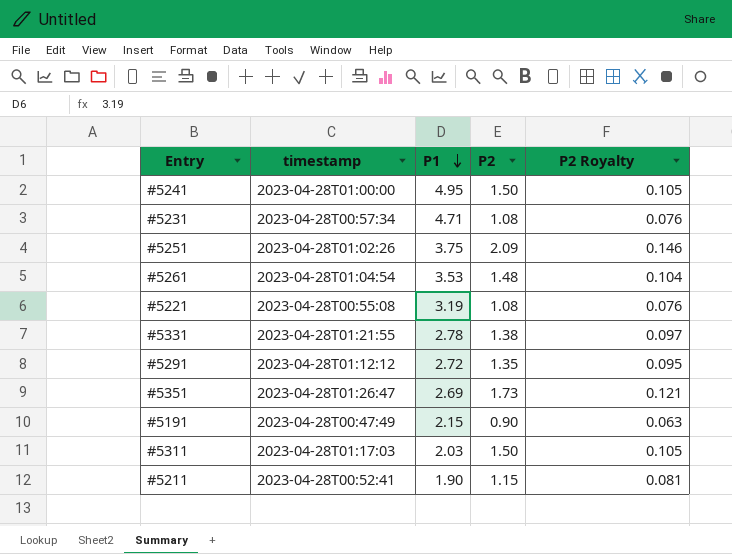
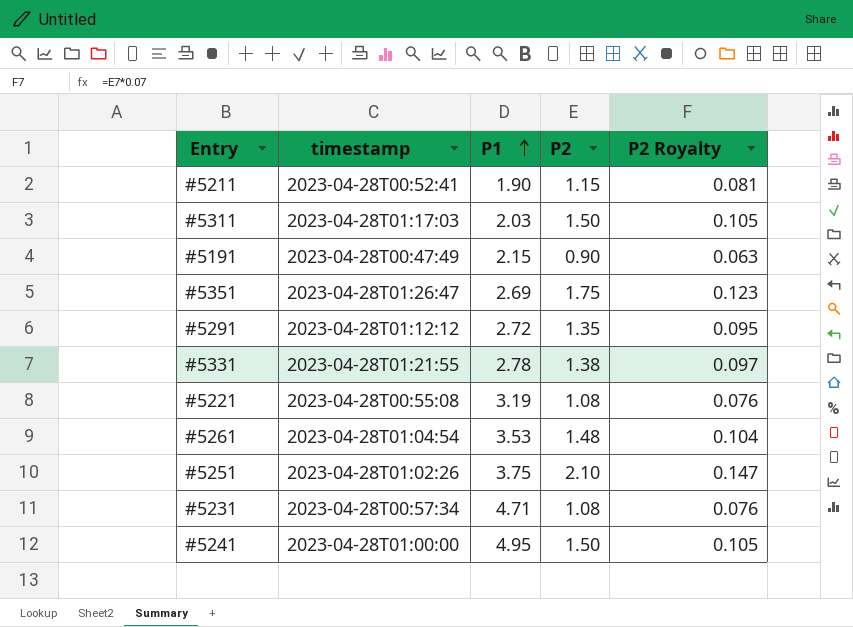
row order: P1 descending -> P1 ascending
#5351 | P2: 1.73 -> 1.75
#5351 | P2 Royalty: 0.121 -> 0.123
#5251 | P2: 2.09 -> 2.10
#5251 | P2 Royalty: 0.146 -> 0.147

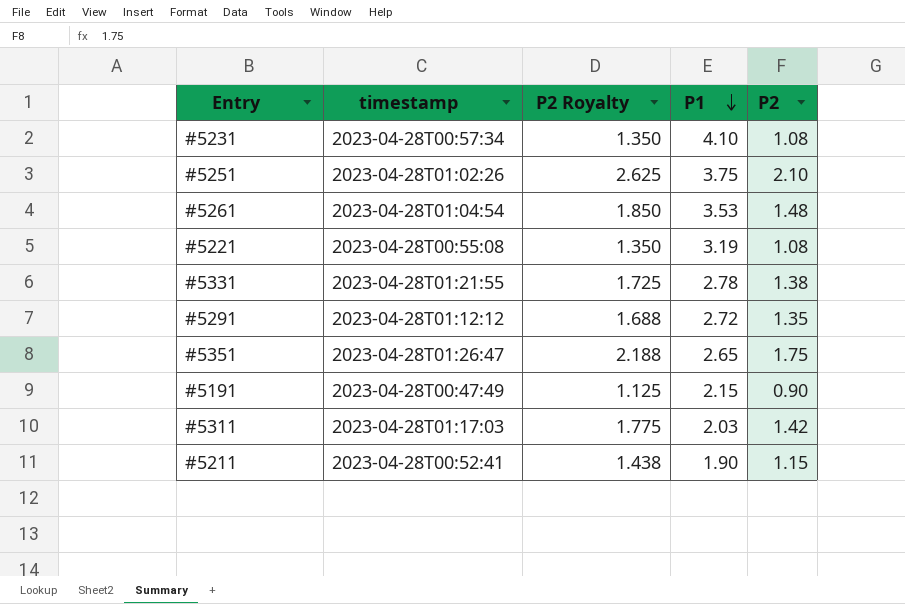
row order: P1 ascending -> P1 descending
column P2 Royalty | formula: [P2] * 0.07 -> [P2] * 1.25
column P2 Royalty | position: 5 -> 3
row #5241: 2023-04-28T01:00:00 | 4.95 | 1.50 | 0.105 -> none
#5231 | P1: 4.71 -> 4.10
#5351 | P1: 2.69 -> 2.65
#5311 | P2: 1.50 -> 1.42

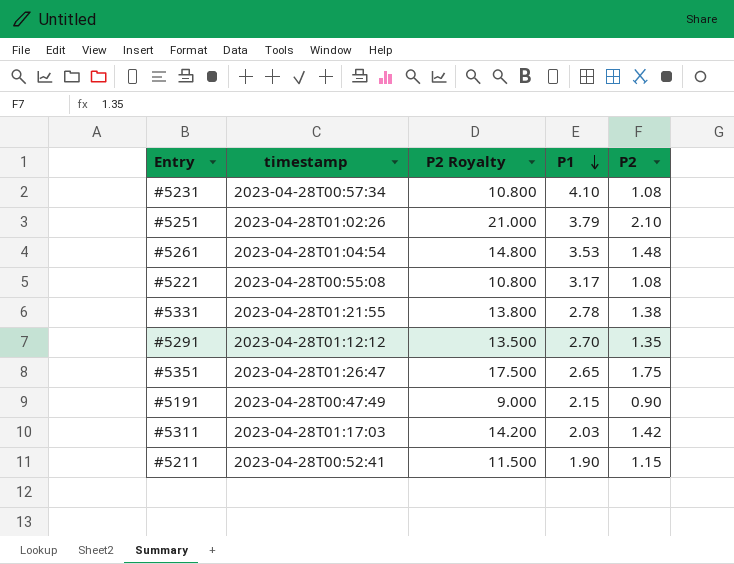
column P2 Royalty | formula: [P2] * 1.25 -> [P2] * 10
#5251 | P1: 3.75 -> 3.79
#5221 | P1: 3.19 -> 3.17
#5291 | P1: 2.72 -> 2.70

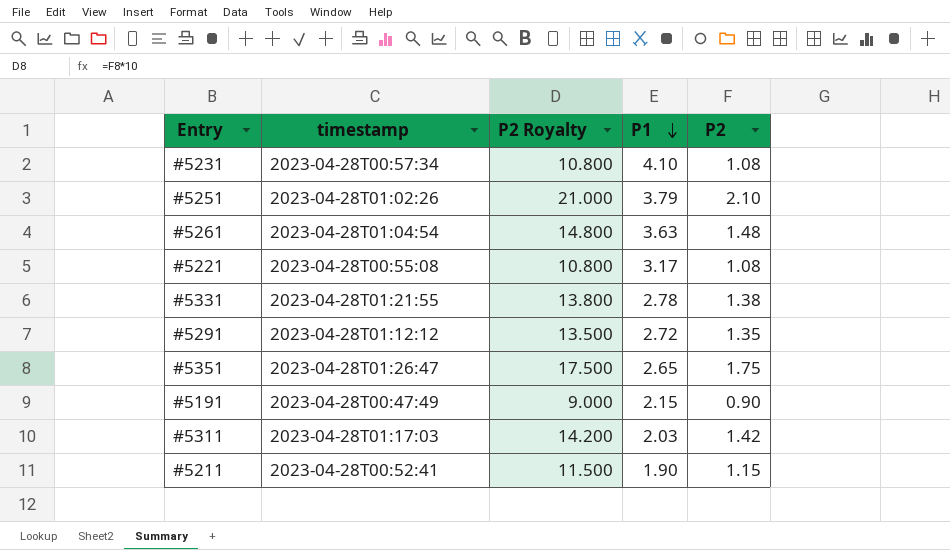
#5261 | P1: 3.53 -> 3.63
#5291 | P1: 2.70 -> 2.72

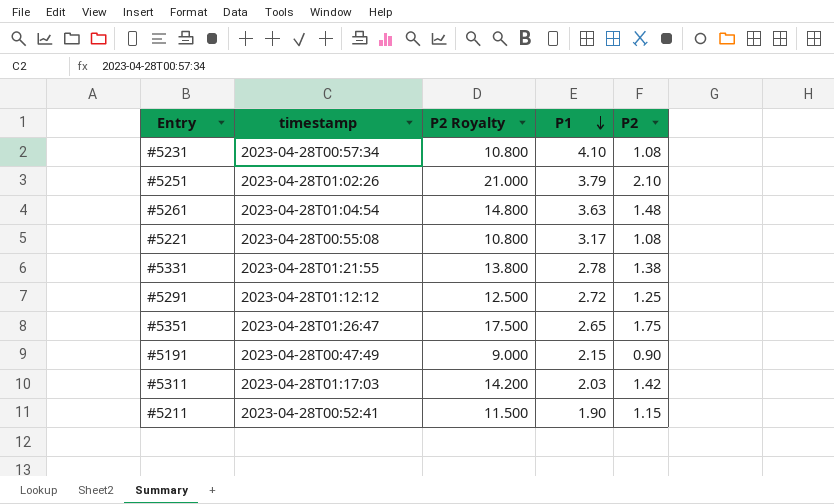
#5291 | P2 Royalty: 13.500 -> 12.500
#5291 | P2: 1.35 -> 1.25

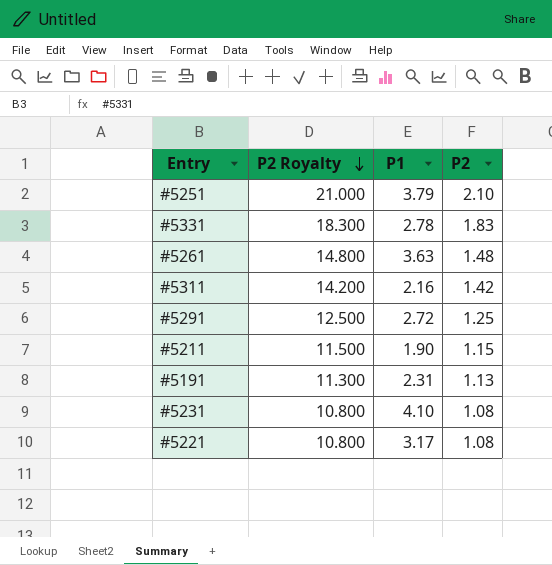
row order: P1 descending -> P2 Royalty descending
column timestamp | position: 2 -> none
row #5351: 2023-04-28T01:26:47 | 17.500 | 2.65 | 1.75 -> none
#5331 | P2 Royalty: 13.800 -> 18.300
#5331 | P2: 1.38 -> 1.83
#5311 | P1: 2.03 -> 2.16
#5191 | P2 Royalty: 9.000 -> 11.300
#5191 | P1: 2.15 -> 2.31
#5191 | P2: 0.90 -> 1.13

